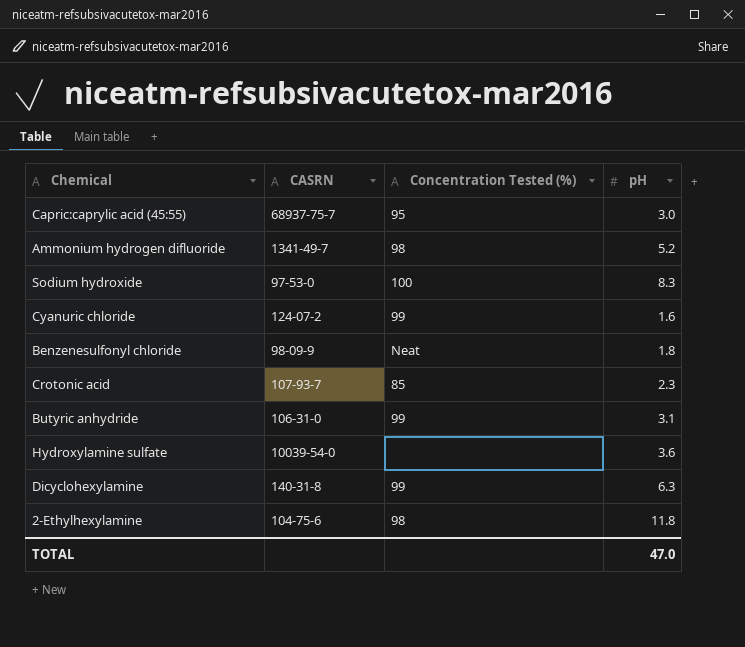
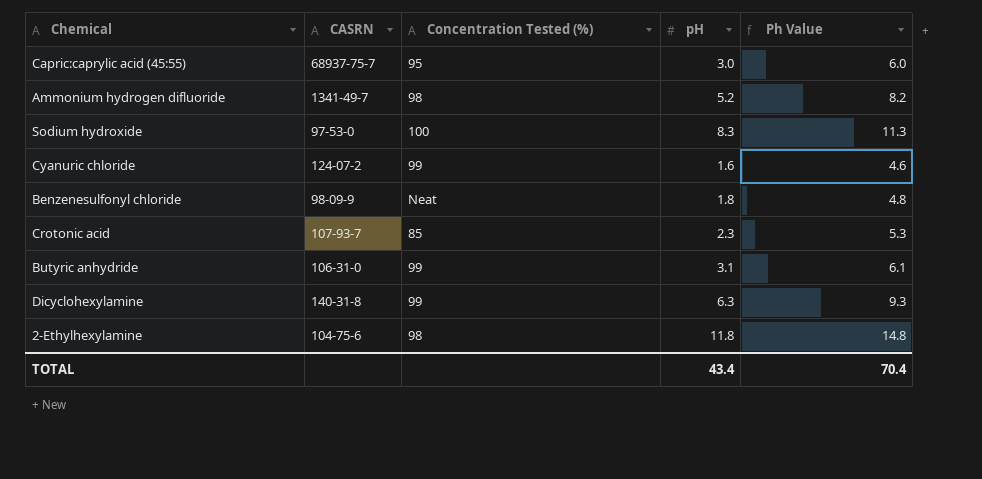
column Ph Value | formula: none -> [pH] + 3
row Hydroxylamine sulfate: 10039-54-0 | none | 3.6 -> none
TOTAL | pH: 47.0 -> 43.4

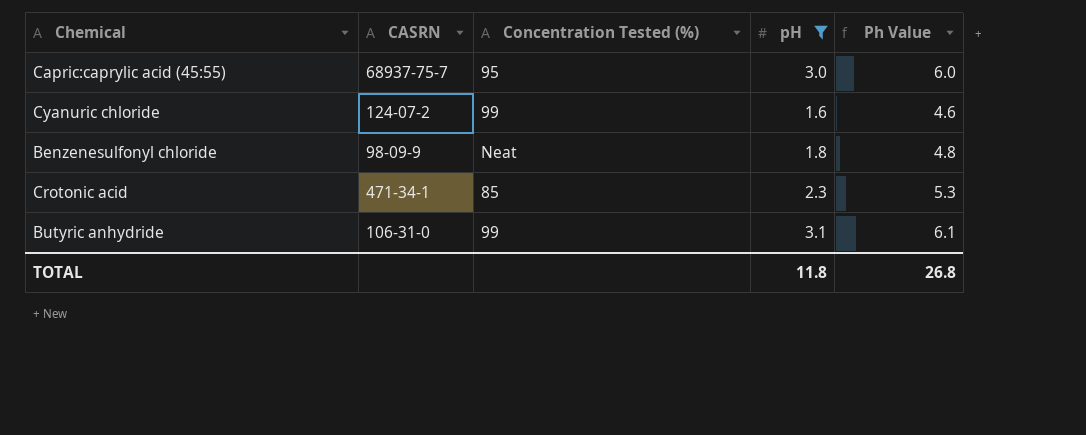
filter: none -> pH <= 3.1
Crotonic acid | CASRN: 107-93-7 -> 471-34-1
TOTAL | pH: 43.4 -> 11.8
TOTAL | Ph Value: 70.4 -> 26.8

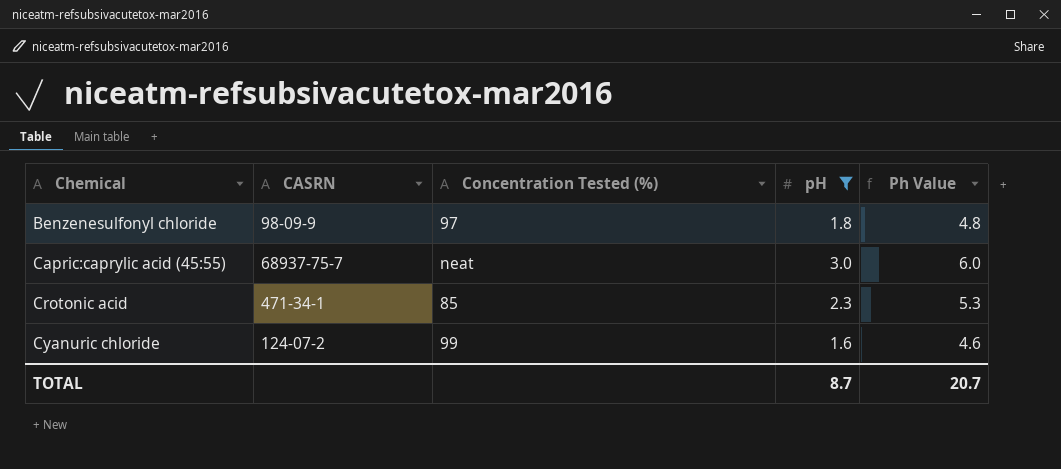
row order: none -> Chemical ascending
row Butyric anhydride: 106-31-0 | 99 | 3.1 | 6.1 -> none
Benzenesulfonyl chloride | Concentration Tested (%): Neat -> 97
Capric:caprylic acid (45:55) | Concentration Tested (%): 95 -> neat
TOTAL | pH: 11.8 -> 8.7
TOTAL | Ph Value: 26.8 -> 20.7

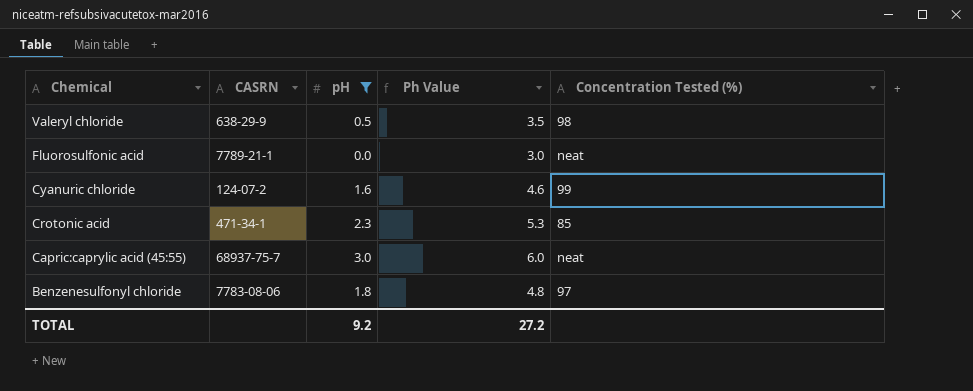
row order: Chemical ascending -> Chemical descending
column Concentration Tested (%) | position: 3 -> 5
row Valeryl chloride: none -> 638-29-9 | 0.5 | 3.5 | 98
row Fluorosulfonic acid: none -> 7789-21-1 | 0.0 | 3.0 | neat
Benzenesulfonyl chloride | CASRN: 98-09-9 -> 7783-08-06
TOTAL | pH: 8.7 -> 9.2
TOTAL | Ph Value: 20.7 -> 27.2

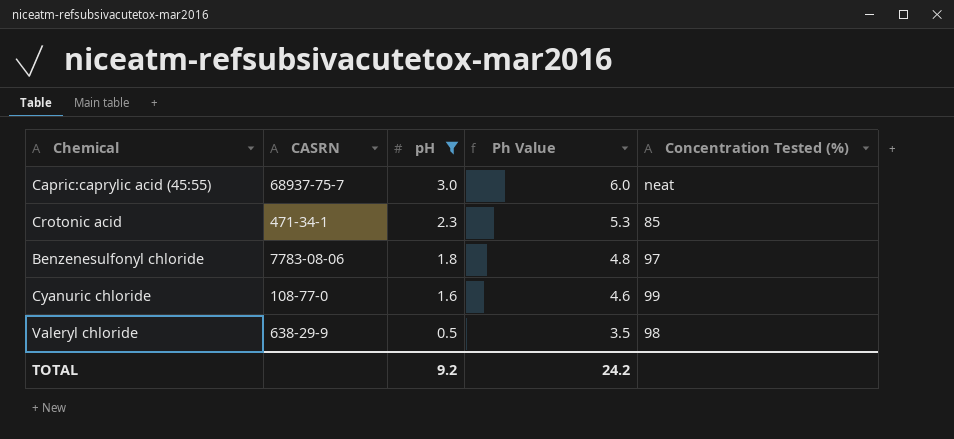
row order: Chemical descending -> pH descending
row Fluorosulfonic acid: 7789-21-1 | 0.0 | 3.0 | neat -> none
Cyanuric chloride | CASRN: 124-07-2 -> 108-77-0
TOTAL | Ph Value: 27.2 -> 24.2

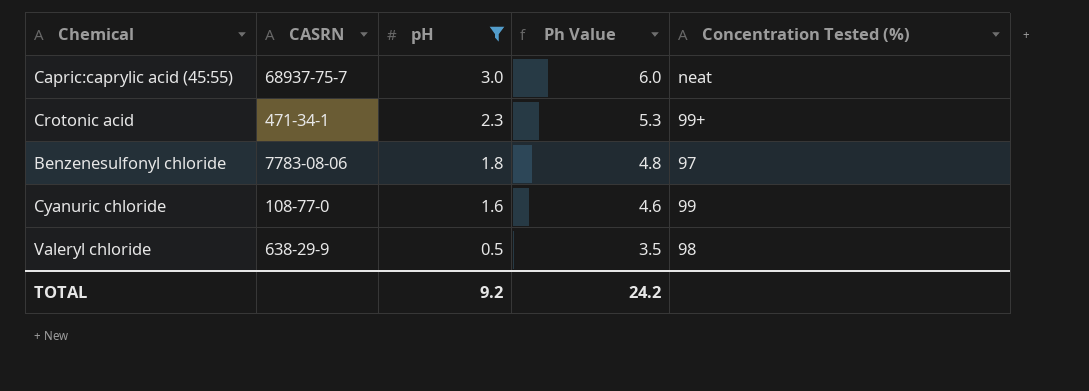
Crotonic acid | Concentration Tested (%): 85 -> 99+

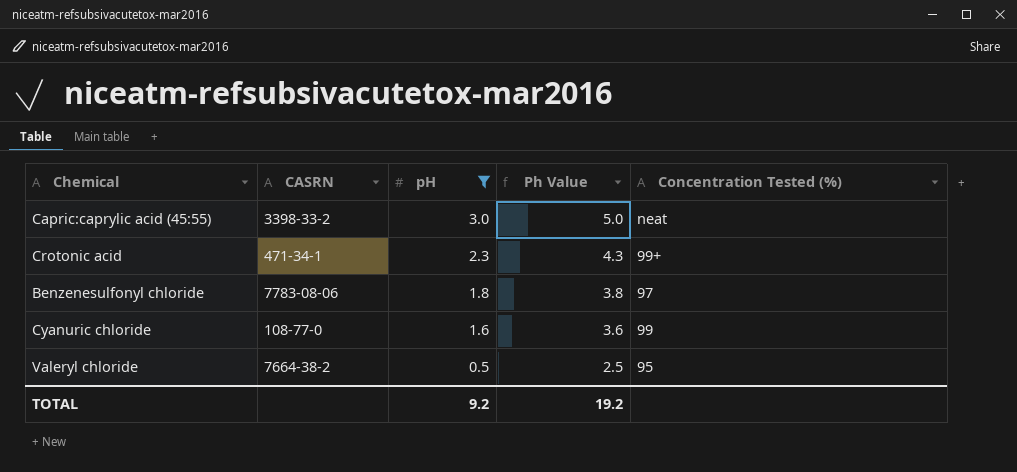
column Ph Value | formula: [pH] + 3 -> [pH] + 2
Capric:caprylic acid (45:55) | CASRN: 68937-75-7 -> 3398-33-2
Valeryl chloride | CASRN: 638-29-9 -> 7664-38-2
Valeryl chloride | Concentration Tested (%): 98 -> 95
TOTAL | Ph Value: 24.2 -> 19.2

